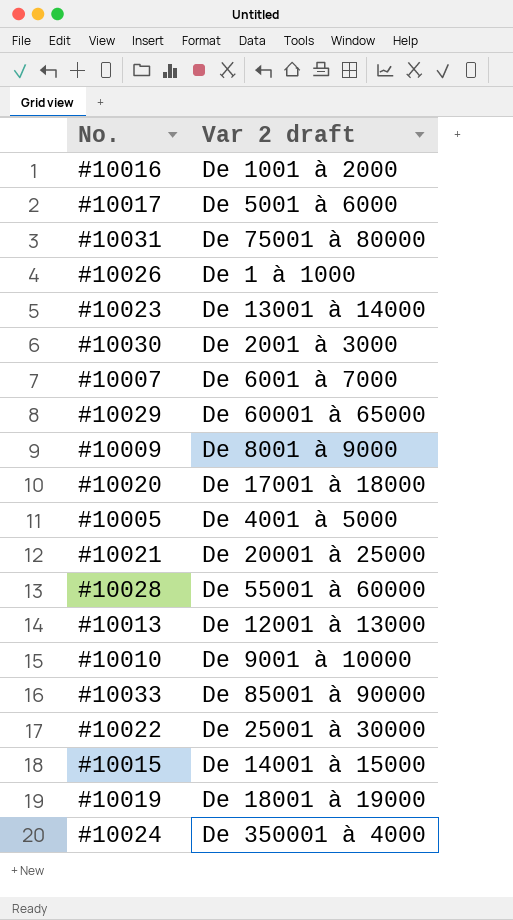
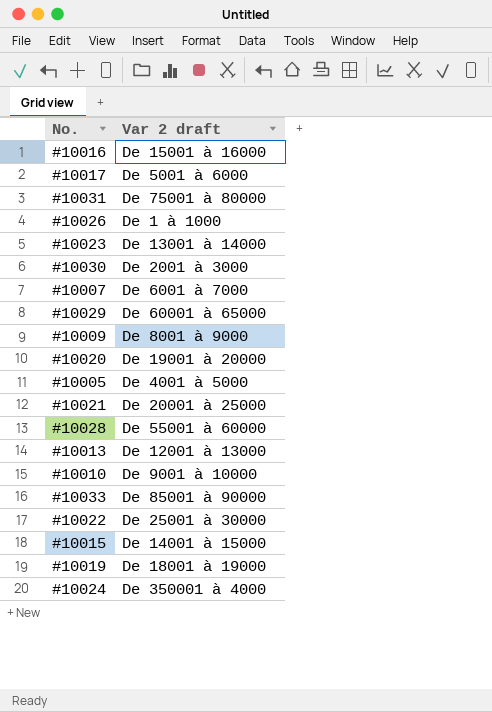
#10016 | Var 2 draft: De 1001 à 2000 -> De 15001 à 16000
#10020 | Var 2 draft: De 17001 à 18000 -> De 19001 à 20000

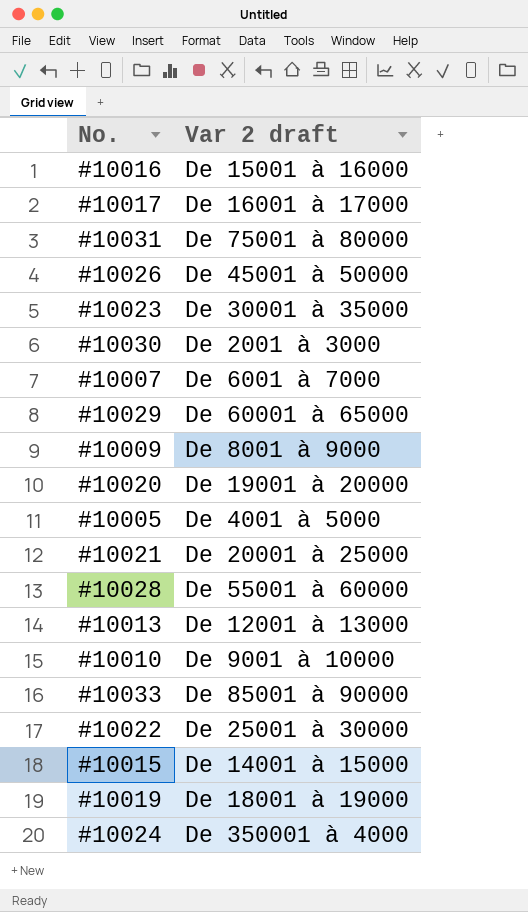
#10017 | Var 2 draft: De 5001 à 6000 -> De 16001 à 17000
#10026 | Var 2 draft: De 1 à 1000 -> De 45001 à 50000
#10023 | Var 2 draft: De 13001 à 14000 -> De 30001 à 35000

